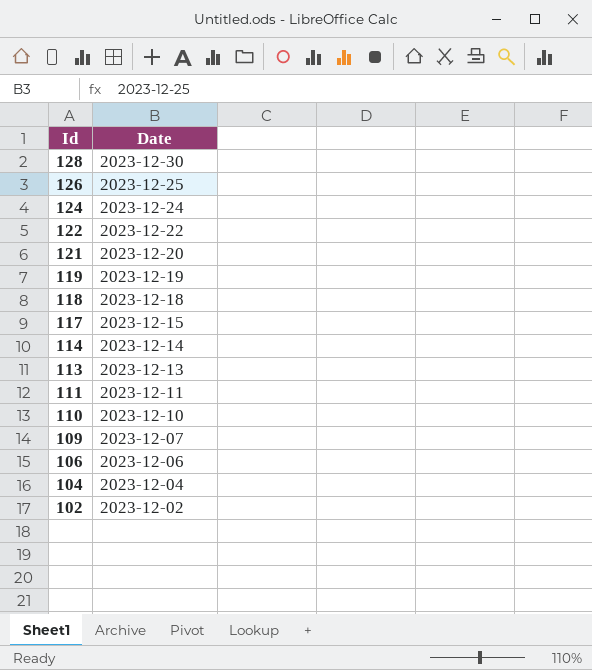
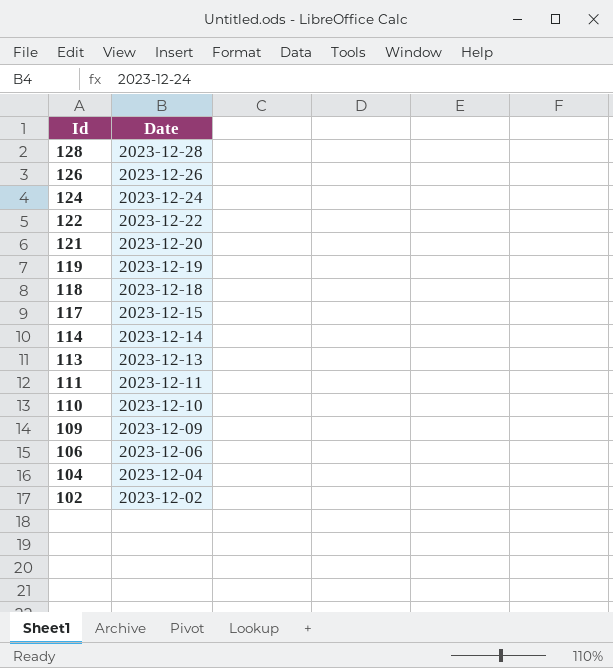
128 | Date: 2023-12-30 -> 2023-12-28
126 | Date: 2023-12-25 -> 2023-12-26
109 | Date: 2023-12-07 -> 2023-12-09

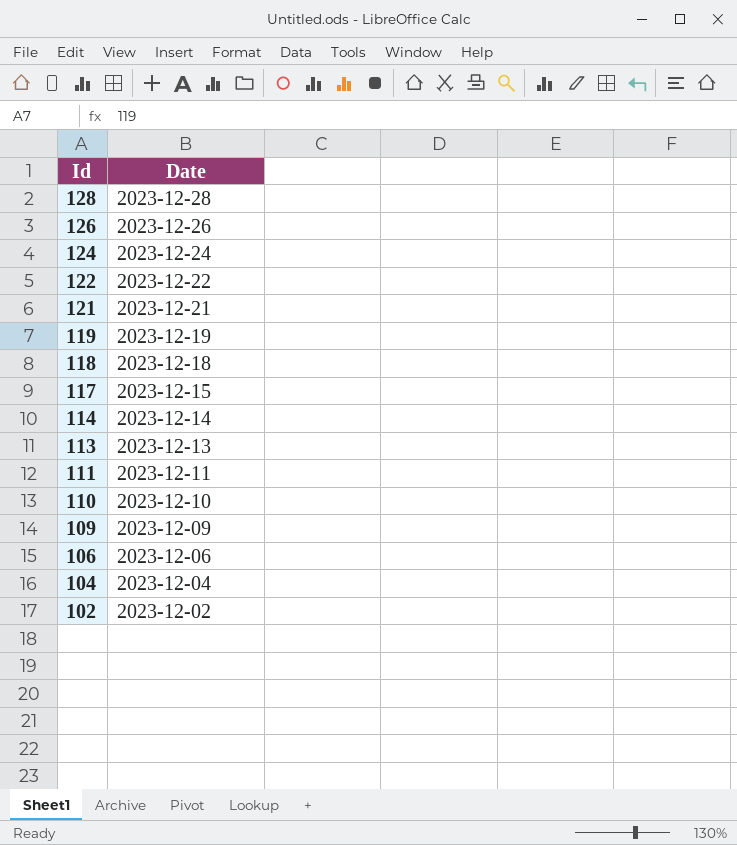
121 | Date: 2023-12-20 -> 2023-12-21

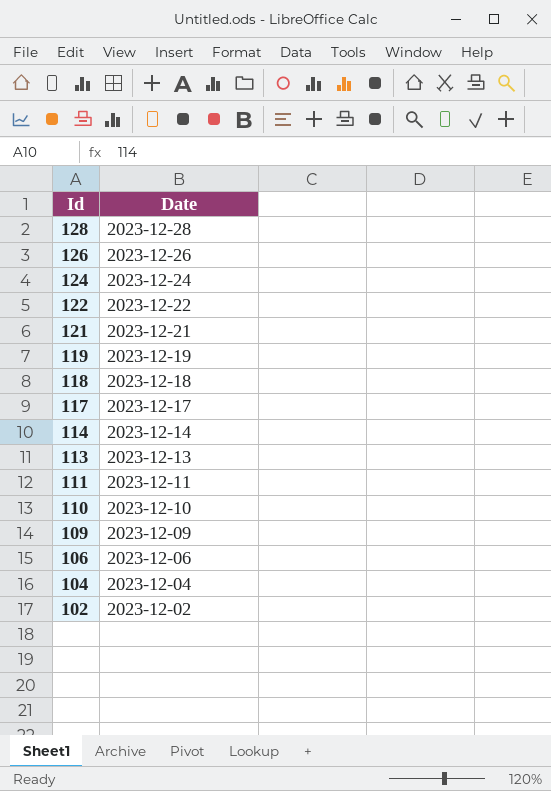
117 | Date: 2023-12-15 -> 2023-12-17

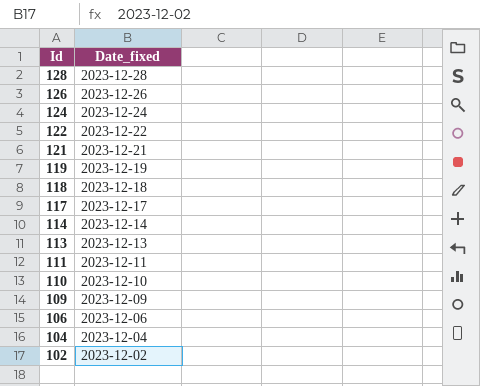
column name: Date -> Date_fixed

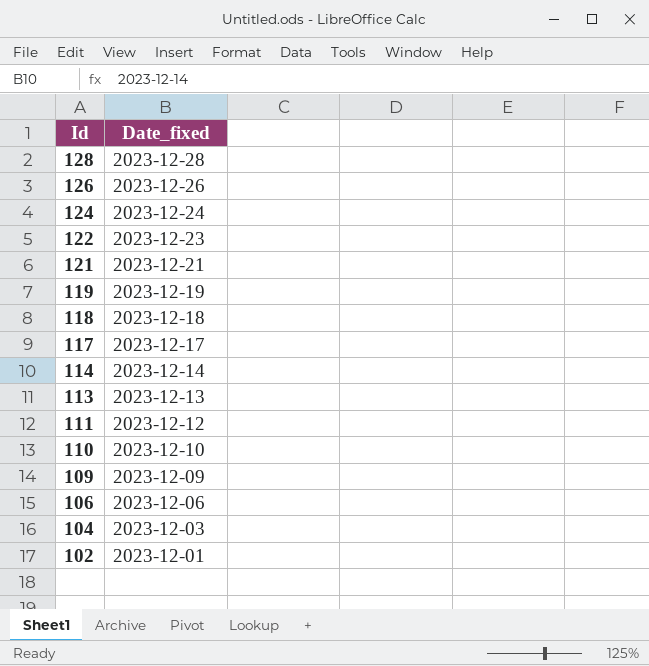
122 | Date_fixed: 2023-12-22 -> 2023-12-23
111 | Date_fixed: 2023-12-11 -> 2023-12-12
104 | Date_fixed: 2023-12-04 -> 2023-12-03
102 | Date_fixed: 2023-12-02 -> 2023-12-01

